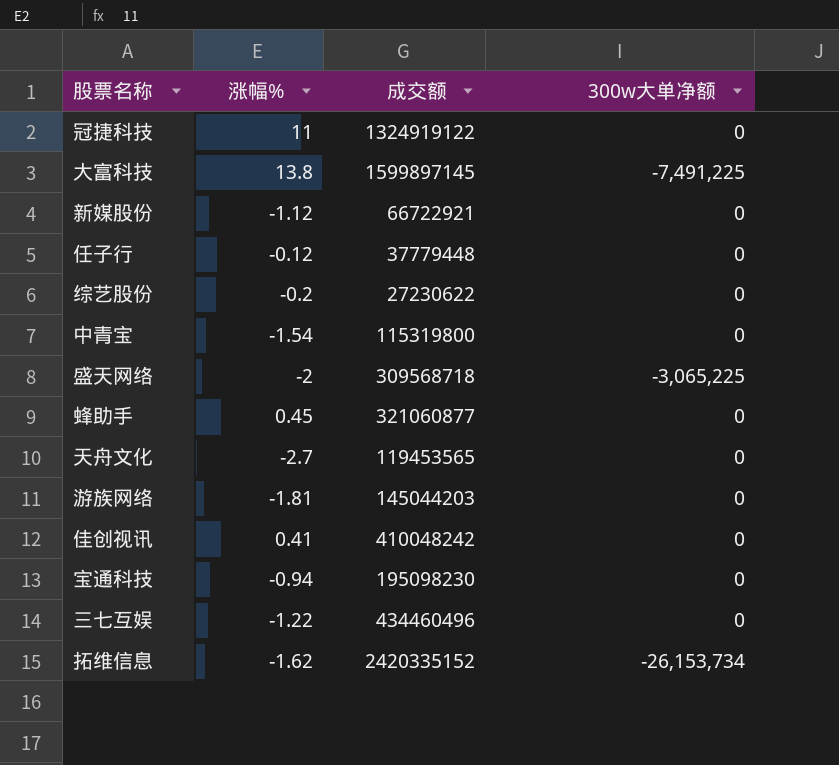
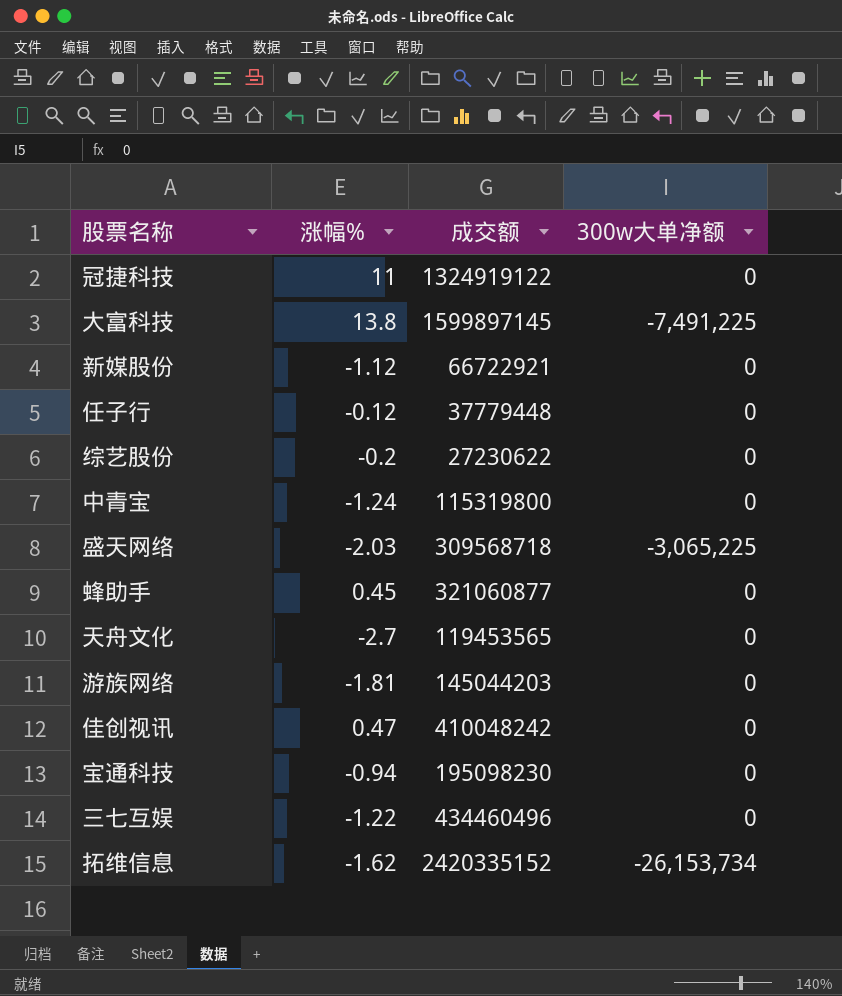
中青宝 | 涨幅%: -1.54 -> -1.24
盛天网络 | 涨幅%: -2 -> -2.03
佳创视讯 | 涨幅%: 0.41 -> 0.47

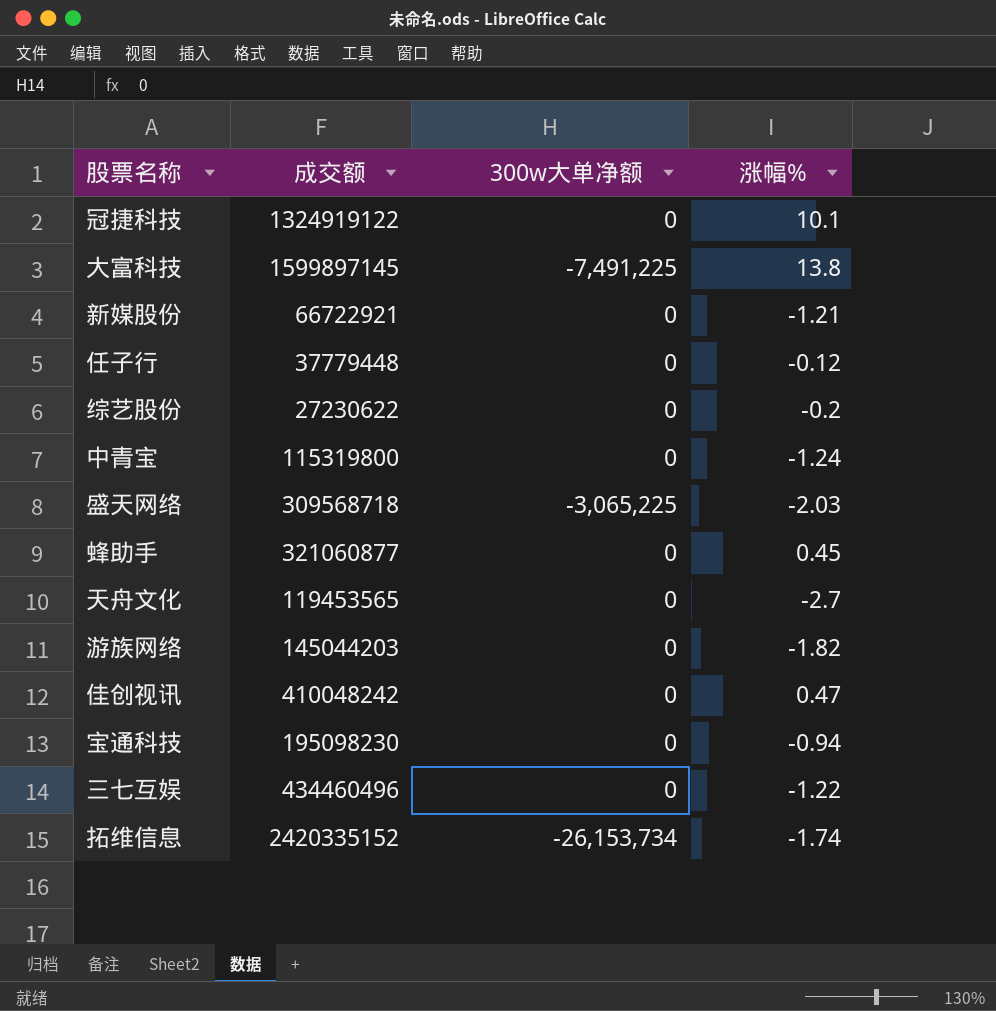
column 涨幅% | position: 2 -> 4
冠捷科技 | 涨幅%: 11 -> 10.1
新媒股份 | 涨幅%: -1.12 -> -1.21
游族网络 | 涨幅%: -1.81 -> -1.82
拓维信息 | 涨幅%: -1.62 -> -1.74

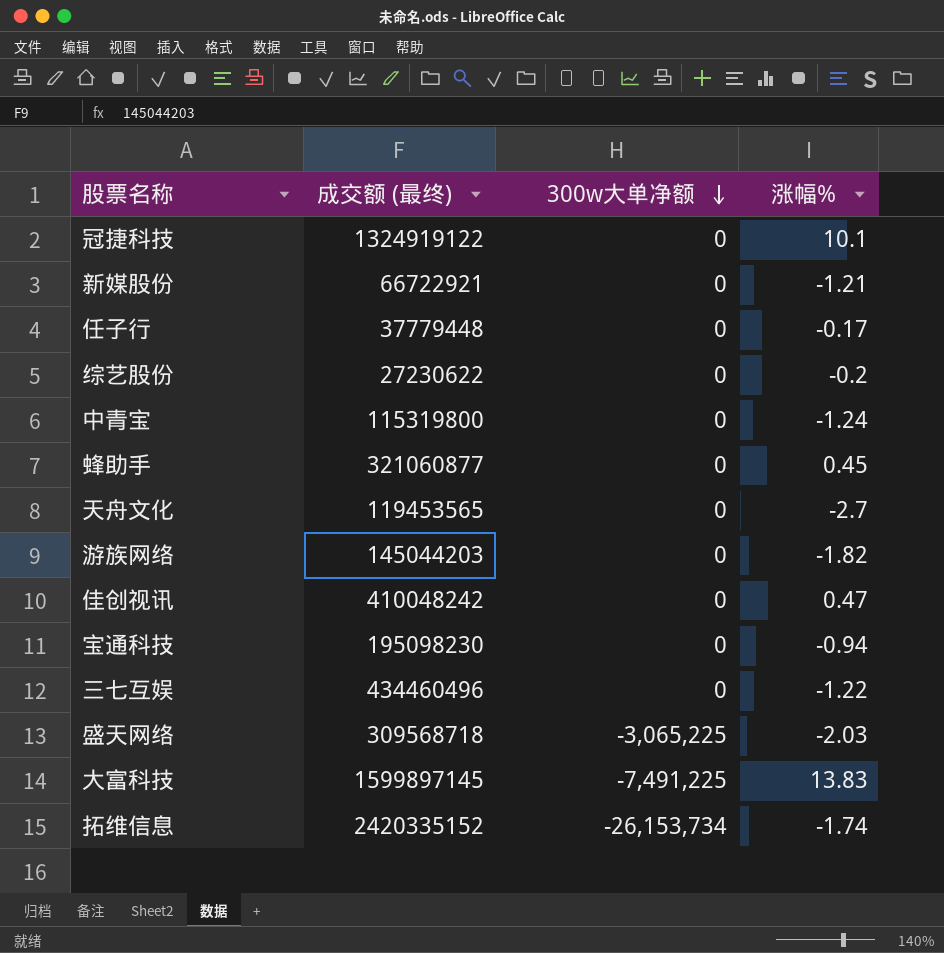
row order: none -> 300w大单净额 descending
column name: 成交额 -> 成交额 (最终)
任子行 | 涨幅%: -0.12 -> -0.17
大富科技 | 涨幅%: 13.8 -> 13.83

